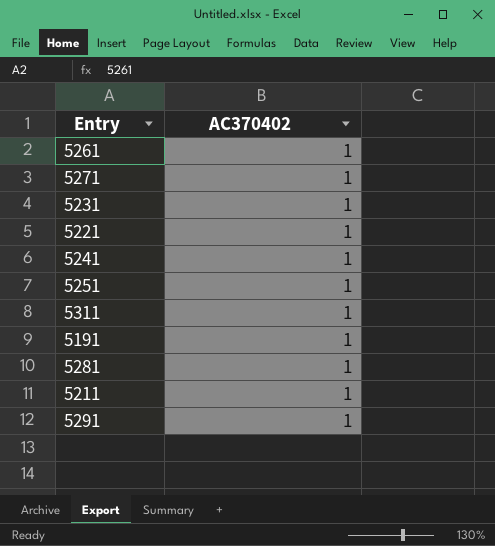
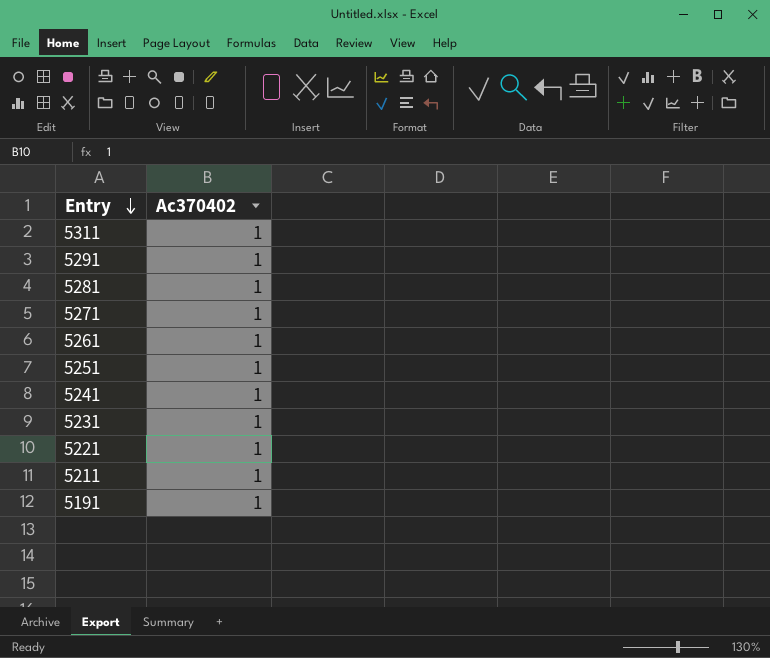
row order: none -> Entry descending
column name: AC370402 -> Ac370402

